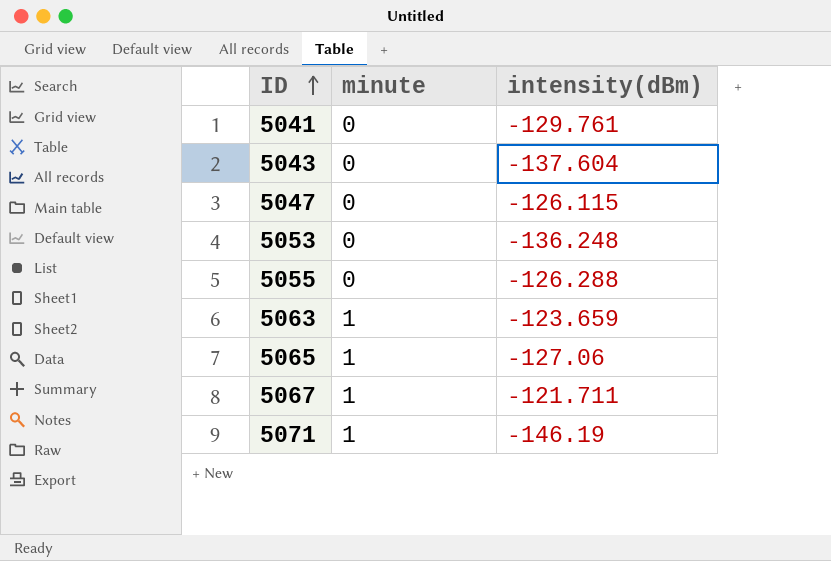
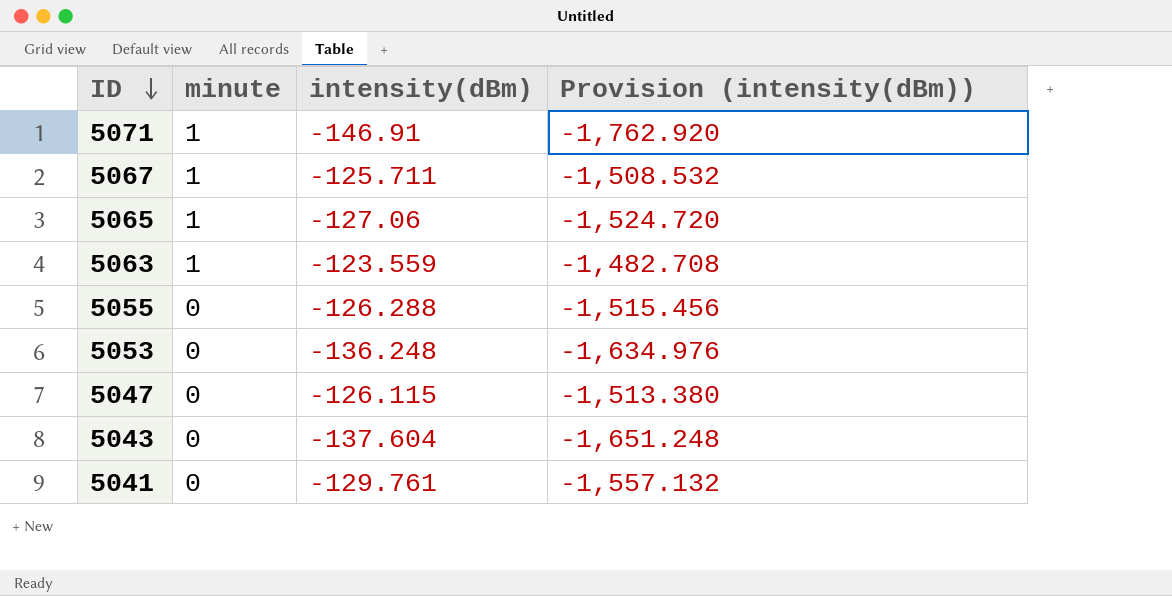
row order: ID ascending -> ID descending
column Provision (intensity(dBm)) | formula: none -> [intensity(dBm)] * 12
5071 | intensity(dBm): -146.19 -> -146.91
5067 | intensity(dBm): -121.711 -> -125.711
5063 | intensity(dBm): -123.659 -> -123.559

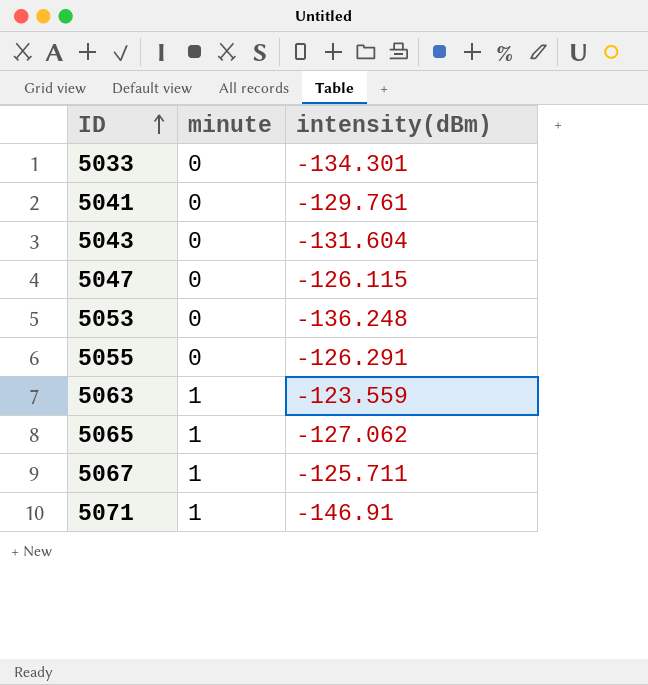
row order: ID descending -> ID ascending
column Provision (intensity(dBm)) | formula: [intensity(dBm)] * 12 -> none
row 5033: none -> 0 | -134.301
5043 | intensity(dBm): -137.604 -> -131.604
5055 | intensity(dBm): -126.288 -> -126.291
5065 | intensity(dBm): -127.06 -> -127.062

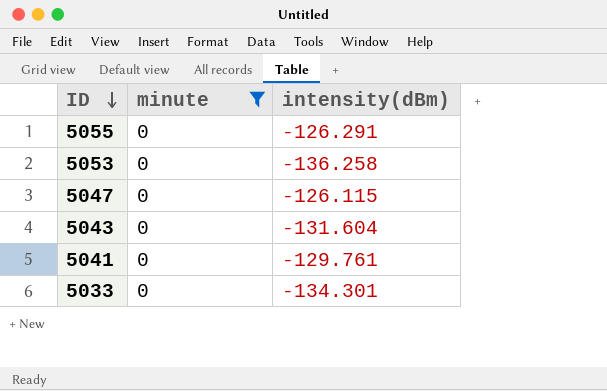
filter: none -> minute = 0
row order: ID ascending -> ID descending
5053 | intensity(dBm): -136.248 -> -136.258

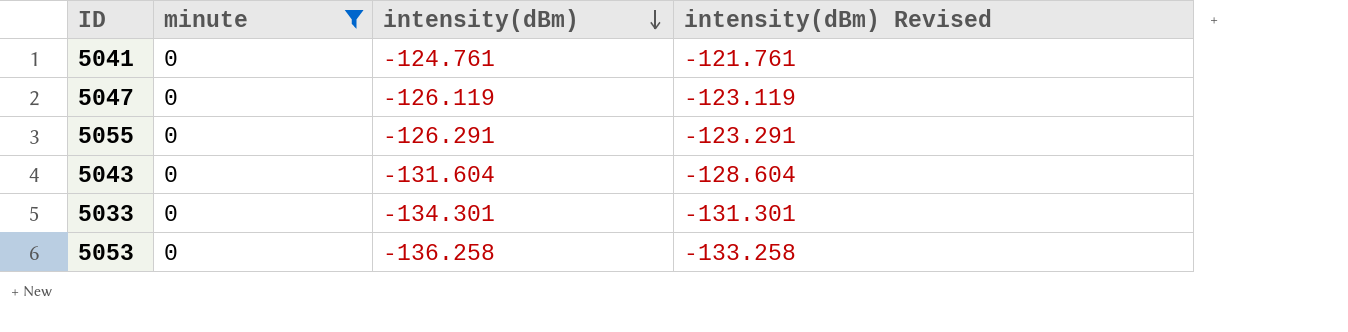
row order: ID descending -> intensity(dBm) descending
column intensity(dBm) Revised | formula: none -> [intensity(dBm)] + 3
5041 | intensity(dBm): -129.761 -> -124.761
5047 | intensity(dBm): -126.115 -> -126.119

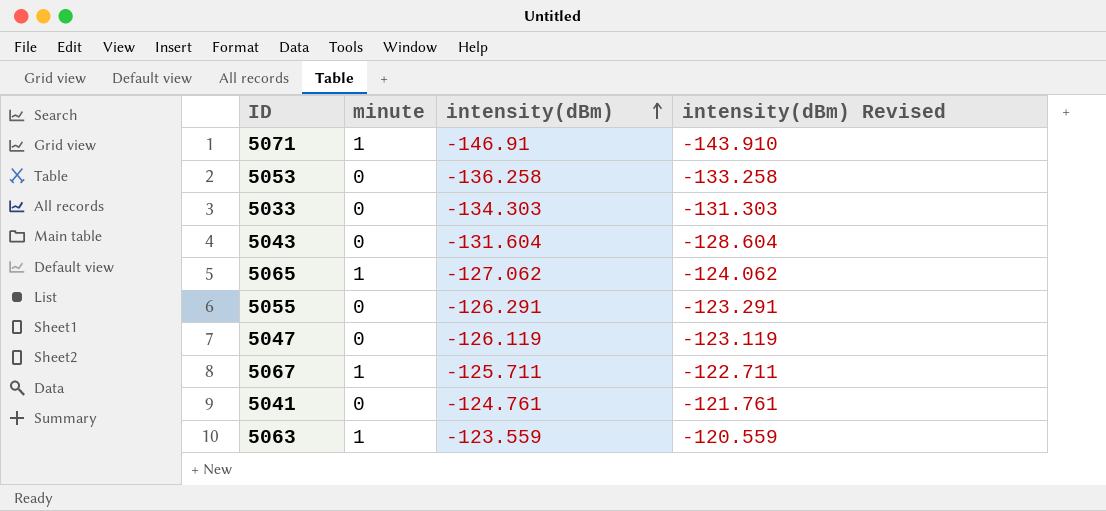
filter: minute = 0 -> none
row order: intensity(dBm) descending -> intensity(dBm) ascending
5033 | intensity(dBm): -134.301 -> -134.303
5033 | intensity(dBm) Revised: -131.301 -> -131.303

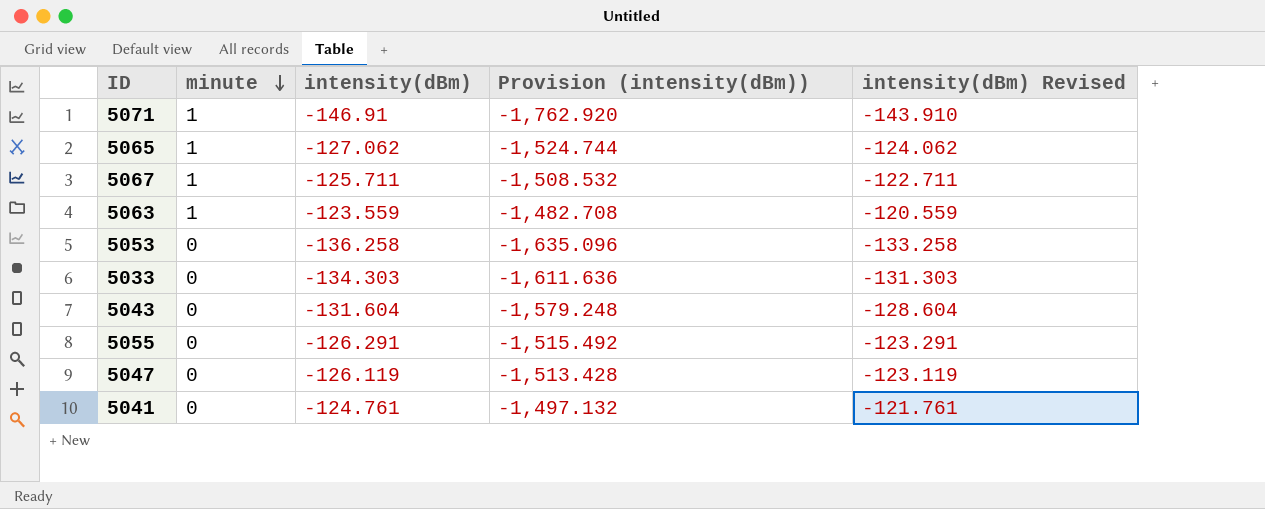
row order: intensity(dBm) ascending -> minute descending
column Provision (intensity(dBm)) | formula: none -> [intensity(dBm)] * 12

